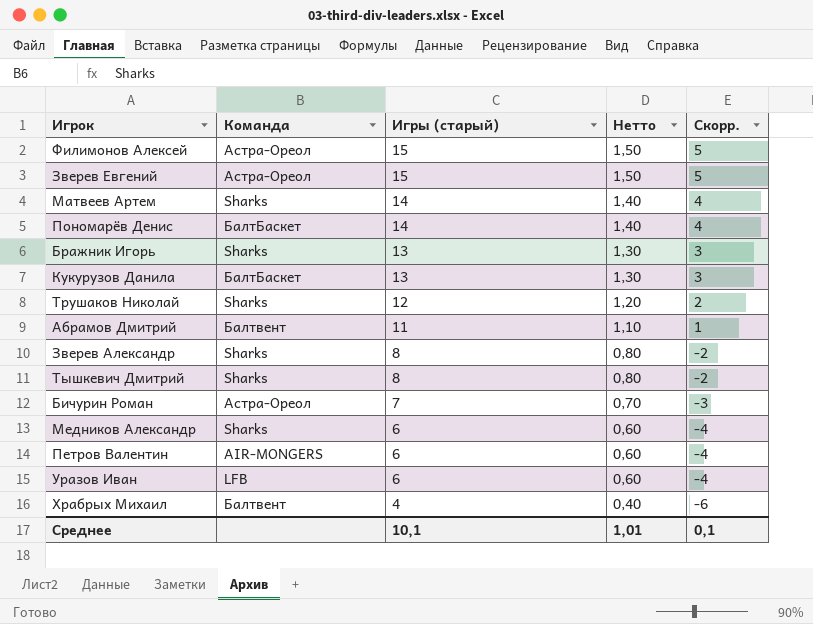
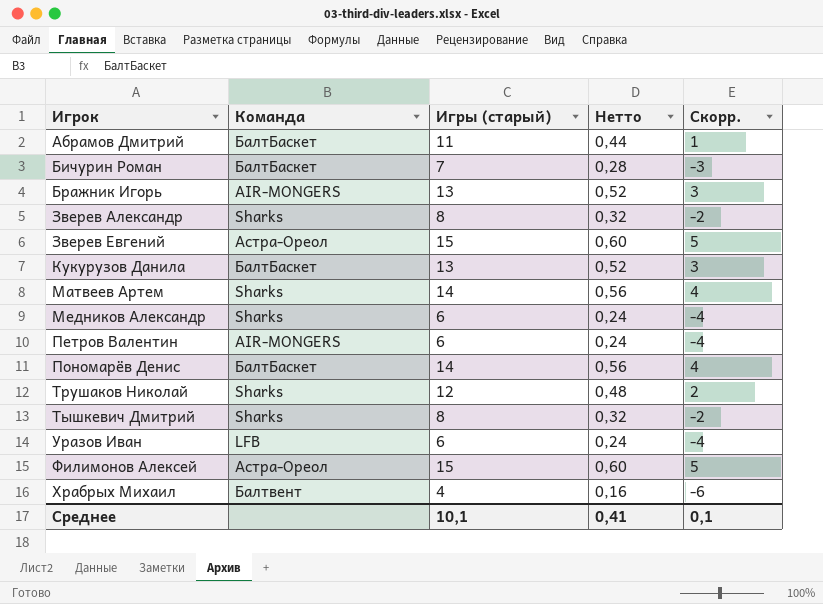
row order: Игры (старый) descending -> Игрок ascending
column Нетто | formula: [Игры (старый)] * 0,1 -> [Игры (старый)] * 0,04
Абрамов Дмитрий | Команда: Балтвент -> БалтБаскет
Бичурин Роман | Команда: Астра-Ореол -> БалтБаскет
Бражник Игорь | Команда: Sharks -> AIR-MONGERS
Среднее | Нетто: 1,01 -> 0,41

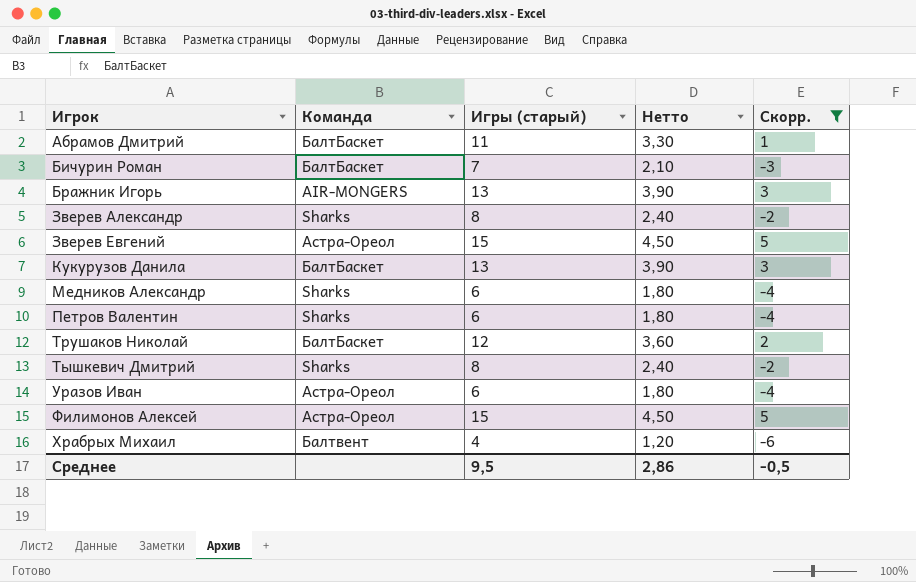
filter: none -> Скорр. != 4
column Нетто | formula: [Игры (старый)] * 0,04 -> [Игры (старый)] * 0,3
Петров Валентин | Команда: AIR-MONGERS -> Sharks
Трушаков Николай | Команда: Sharks -> БалтБаскет
Уразов Иван | Команда: LFB -> Астра-Ореол
Среднее | Игры (старый): 10,1 -> 9,5
Среднее | Нетто: 0,41 -> 2,86
Среднее | Скорр.: 0,1 -> -0,5

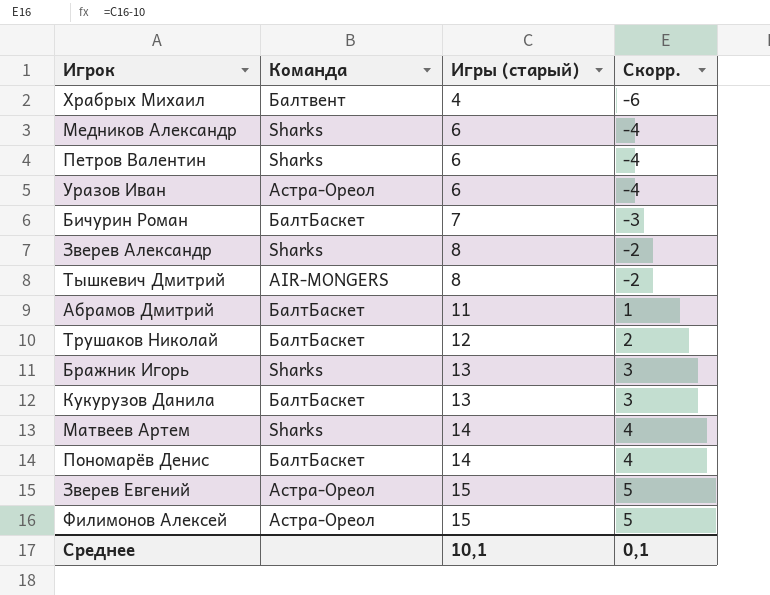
filter: Скорр. != 4 -> none
row order: Игрок ascending -> Игры (старый) ascending
column Нетто | formula: [Игры (старый)] * 0,3 -> none
Тышкевич Дмитрий | Команда: Sharks -> AIR-MONGERS
Бражник Игорь | Команда: AIR-MONGERS -> Sharks
Среднее | Игры (старый): 9,5 -> 10,1
Среднее | Скорр.: -0,5 -> 0,1

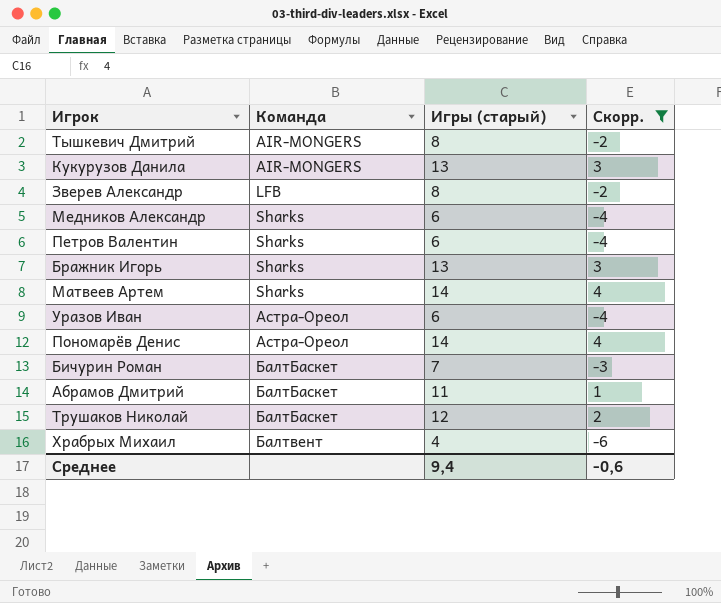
filter: none -> Скорр. != 5
row order: Игры (старый) ascending -> Команда ascending
Кукурузов Данила | Команда: БалтБаскет -> AIR-MONGERS
Зверев Александр | Команда: Sharks -> LFB
Пономарёв Денис | Команда: БалтБаскет -> Астра-Ореол
Среднее | Игры (старый): 10,1 -> 9,4
Среднее | Скорр.: 0,1 -> -0,6

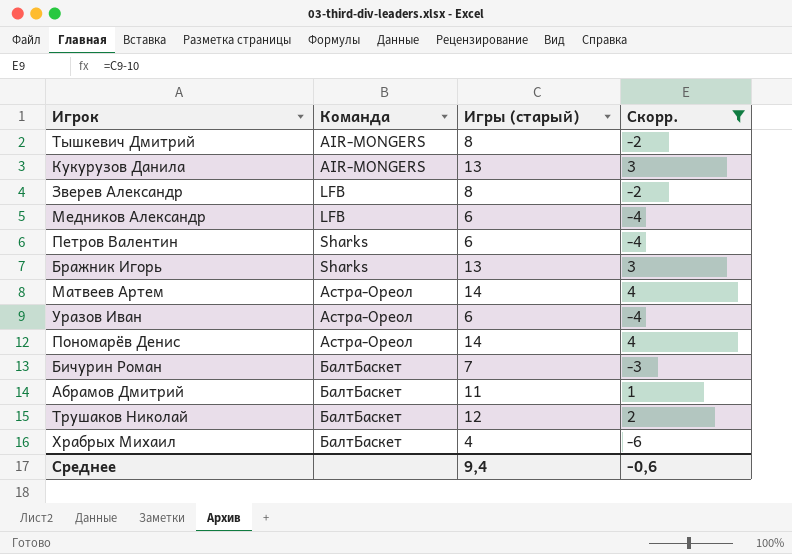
Медников Александр | Команда: Sharks -> LFB
Матвеев Артем | Команда: Sharks -> Астра-Ореол
Храбрых Михаил | Команда: Балтвент -> БалтБаскет

